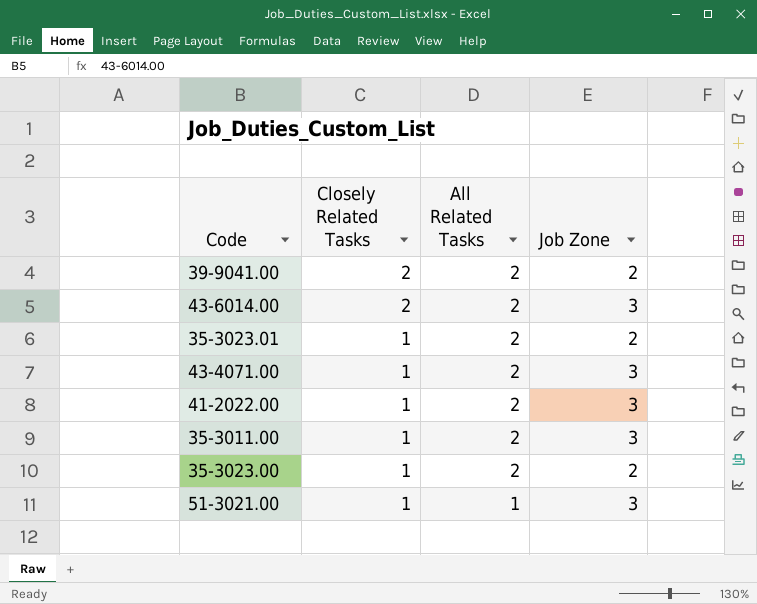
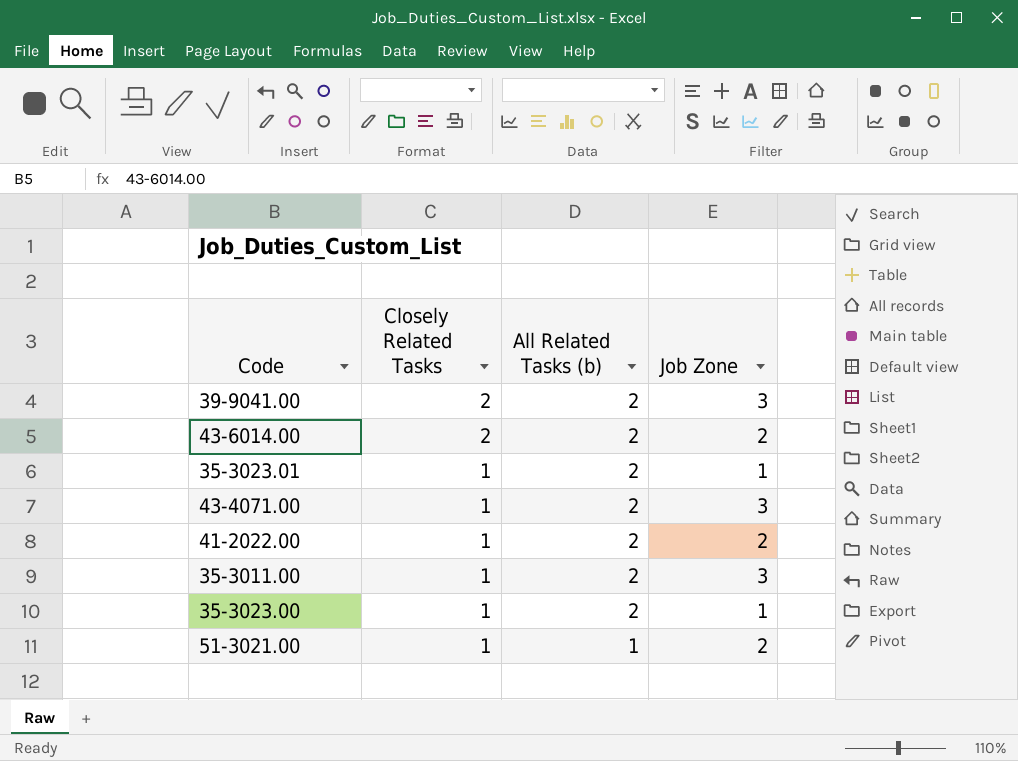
column name: All Related Tasks -> All Related Tasks (b)
39-9041.00 | Job Zone: 2 -> 3
43-6014.00 | Job Zone: 3 -> 2
35-3023.01 | Job Zone: 2 -> 1
41-2022.00 | Job Zone: 3 -> 2
35-3023.00 | Job Zone: 2 -> 1
51-3021.00 | Job Zone: 3 -> 2

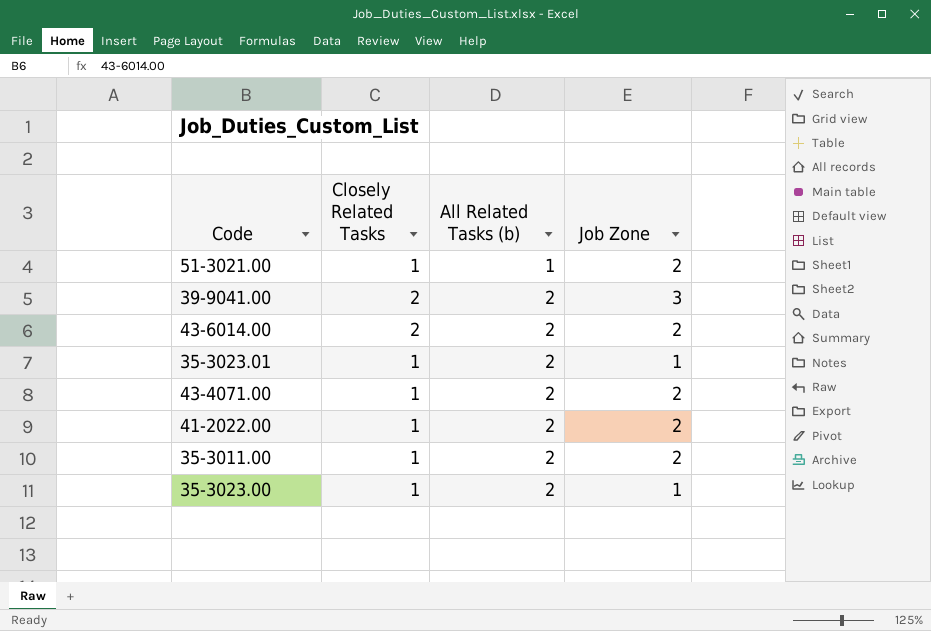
row order: Closely Related Tasks descending -> All Related Tasks (b) ascending
43-4071.00 | Job Zone: 3 -> 2
35-3011.00 | Job Zone: 3 -> 2

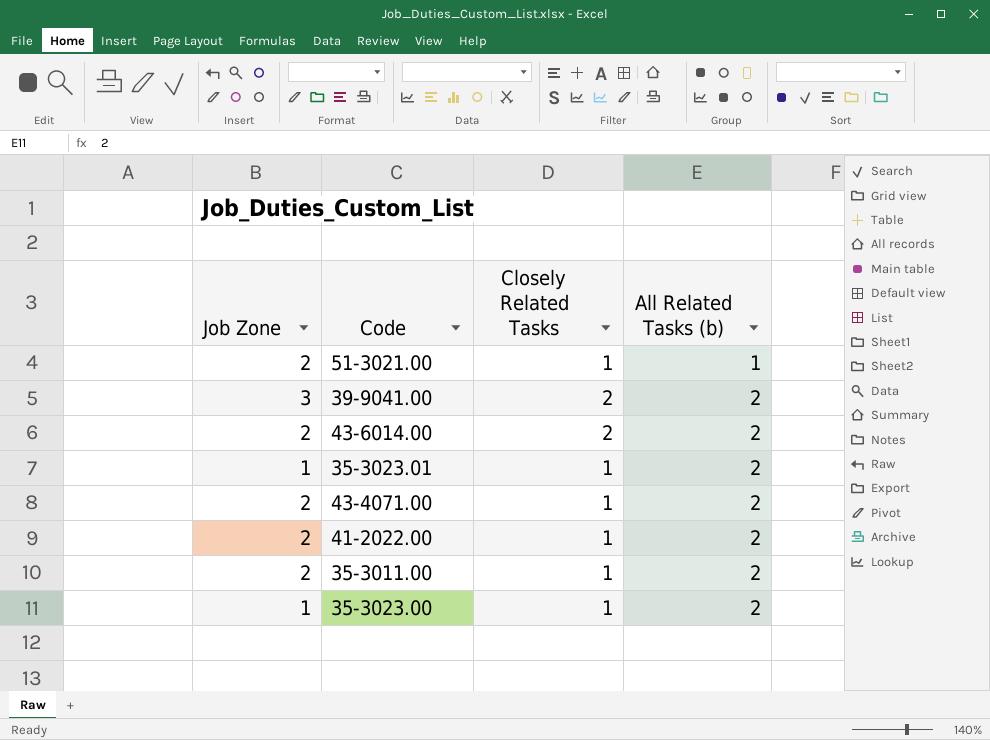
column Job Zone | position: 4 -> 1

